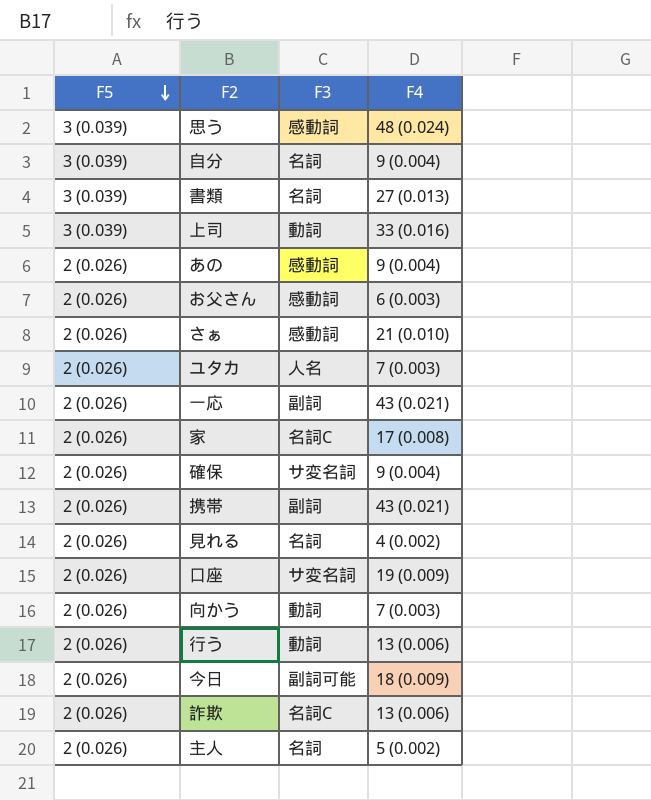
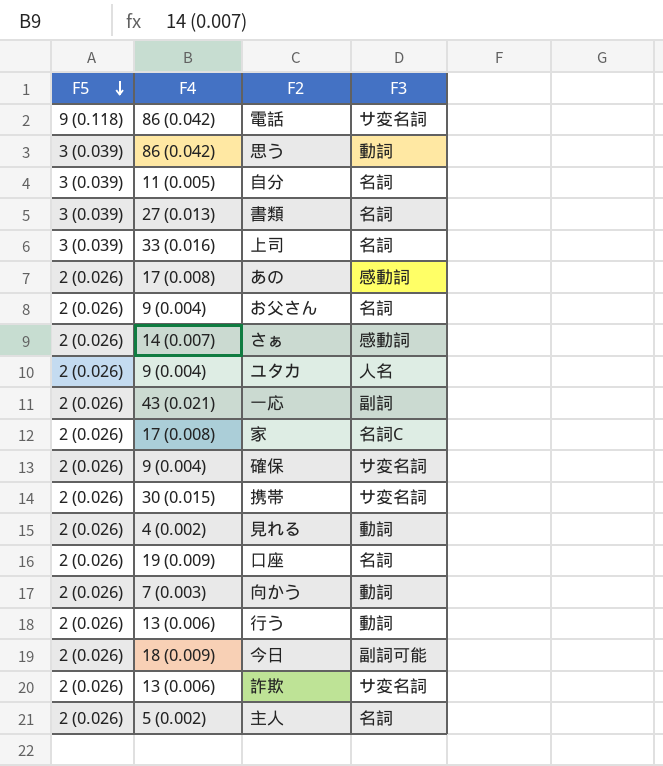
column F4 | position: 4 -> 2
row 電話: none -> 9 (0.118) | 86 (0.042) | サ変名詞
思う | F4: 48 (0.024) -> 86 (0.042)
思う | F3: 感動詞 -> 動詞
自分 | F4: 9 (0.004) -> 11 (0.005)
上司 | F3: 動詞 -> 名詞
あの | F4: 9 (0.004) -> 17 (0.008)
お父さん | F4: 6 (0.003) -> 9 (0.004)
お父さん | F3: 感動詞 -> 名詞
さぁ | F4: 21 (0.010) -> 14 (0.007)
ユタカ | F4: 7 (0.003) -> 9 (0.004)
携帯 | F4: 43 (0.021) -> 30 (0.015)
携帯 | F3: 副詞 -> サ変名詞
見れる | F3: 名詞 -> 動詞
口座 | F3: サ変名詞 -> 名詞
詐欺 | F3: 名詞C -> サ変名詞

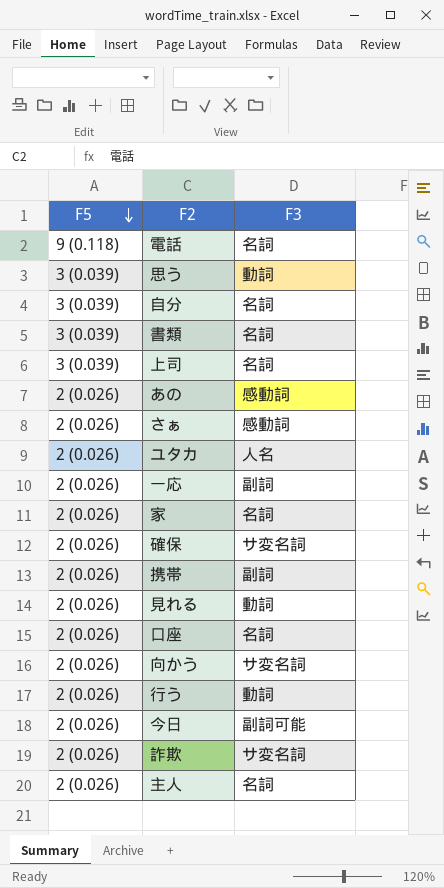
column F4 | position: 2 -> none
row お父さん: 2 (0.026) | 9 (0.004) | 名詞 -> none
電話 | F3: サ変名詞 -> 名詞
家 | F3: 名詞C -> 名詞
携帯 | F3: サ変名詞 -> 副詞
向かう | F3: 動詞 -> サ変名詞

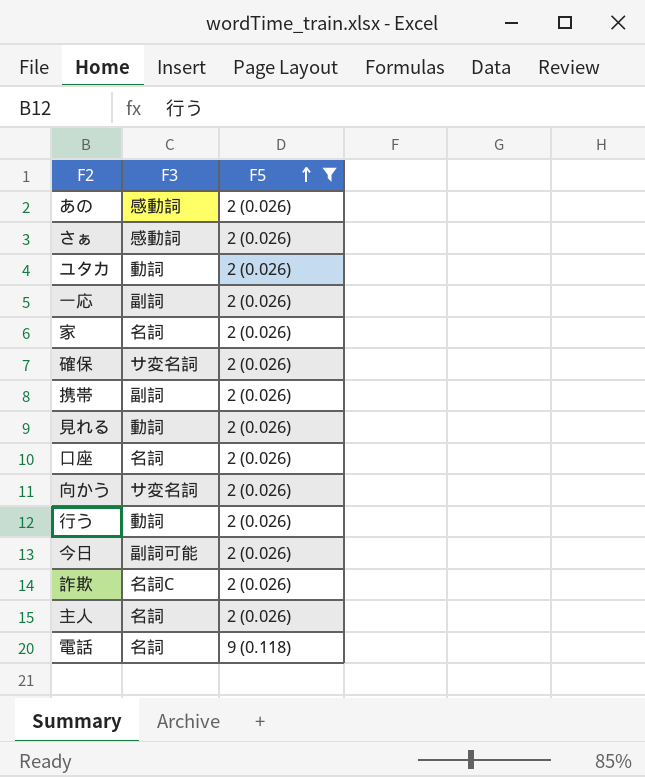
filter: none -> F5 != 3 (0.039)
row order: F5 descending -> F5 ascending
column F5 | position: 1 -> 3
ユタカ | F3: 人名 -> 動詞
詐欺 | F3: サ変名詞 -> 名詞C

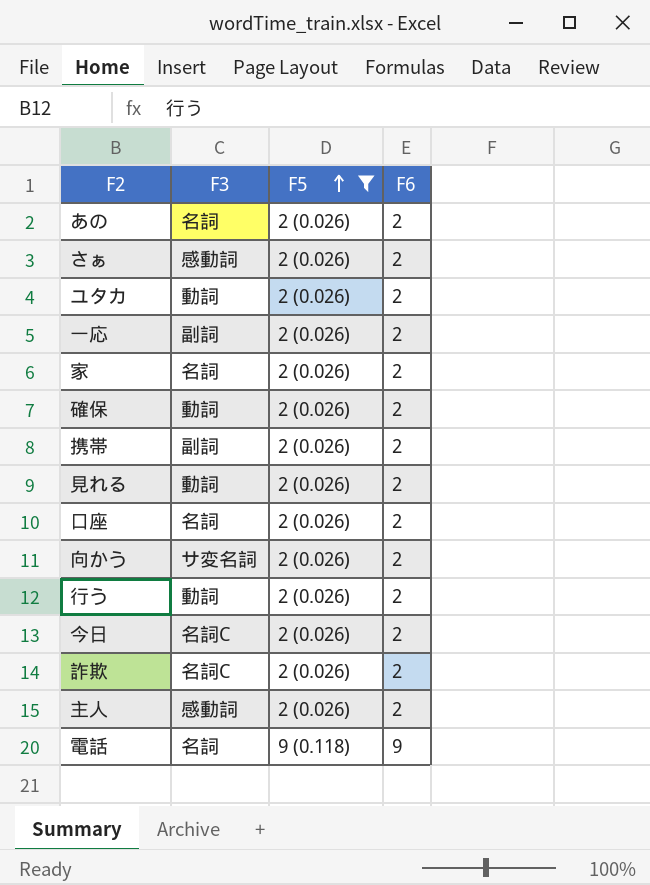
column F6 | position: none -> 4
あの | F3: 感動詞 -> 名詞
確保 | F3: サ変名詞 -> 動詞
今日 | F3: 副詞可能 -> 名詞C
主人 | F3: 名詞 -> 感動詞

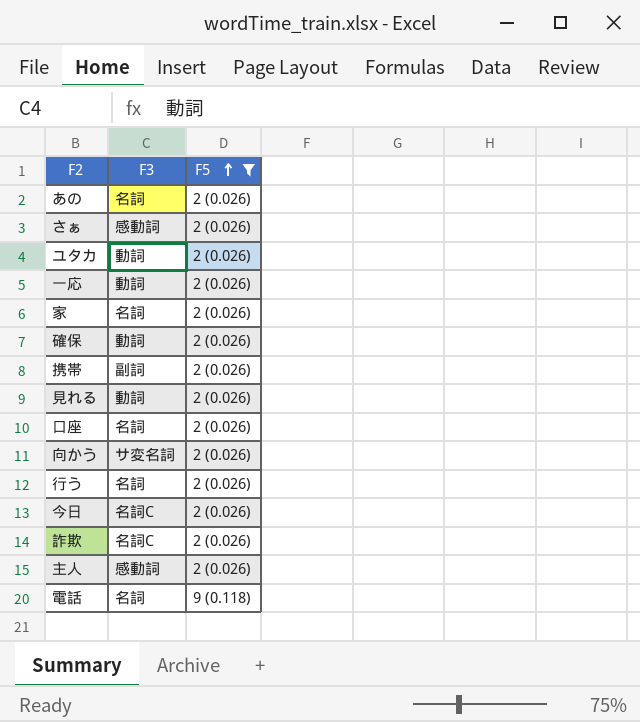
column F6 | position: 4 -> none
一応 | F3: 副詞 -> 動詞
行う | F3: 動詞 -> 名詞

